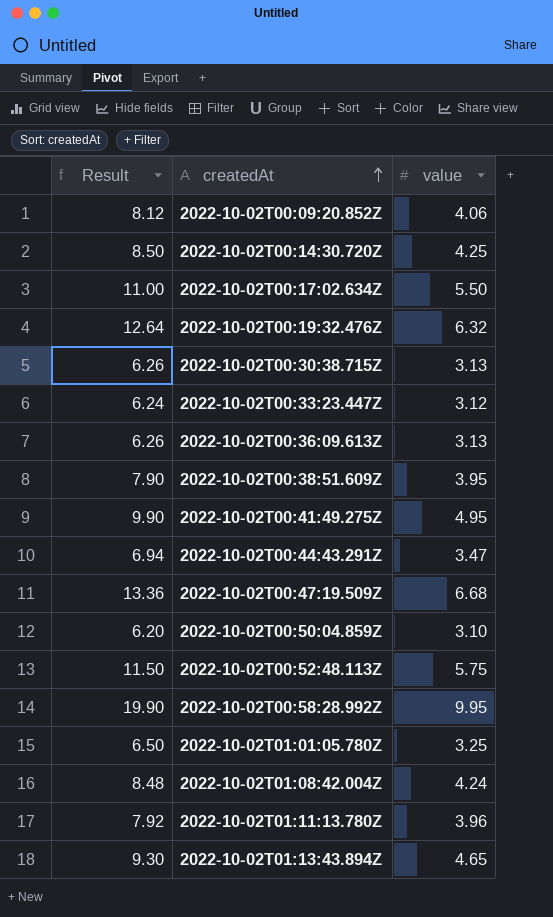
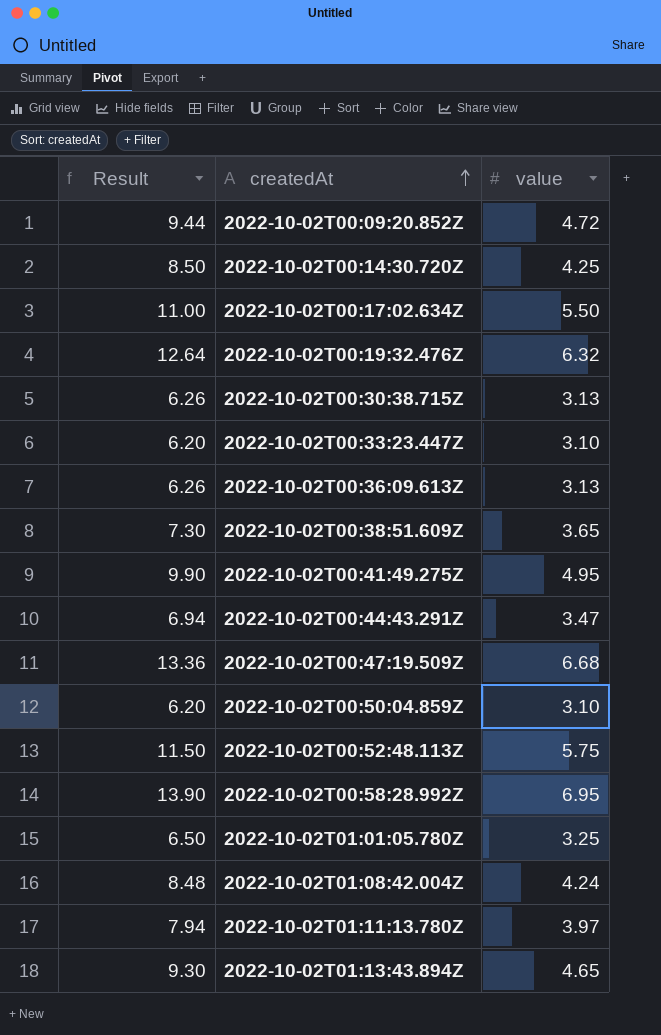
2022-10-02T00:09:20.852Z | Result: 8.12 -> 9.44
2022-10-02T00:09:20.852Z | value: 4.06 -> 4.72
2022-10-02T00:33:23.447Z | Result: 6.24 -> 6.20
2022-10-02T00:33:23.447Z | value: 3.12 -> 3.10
2022-10-02T00:38:51.609Z | Result: 7.90 -> 7.30
2022-10-02T00:38:51.609Z | value: 3.95 -> 3.65
2022-10-02T00:58:28.992Z | Result: 19.90 -> 13.90
2022-10-02T00:58:28.992Z | value: 9.95 -> 6.95
2022-10-02T01:11:13.780Z | Result: 7.92 -> 7.94
2022-10-02T01:11:13.780Z | value: 3.96 -> 3.97

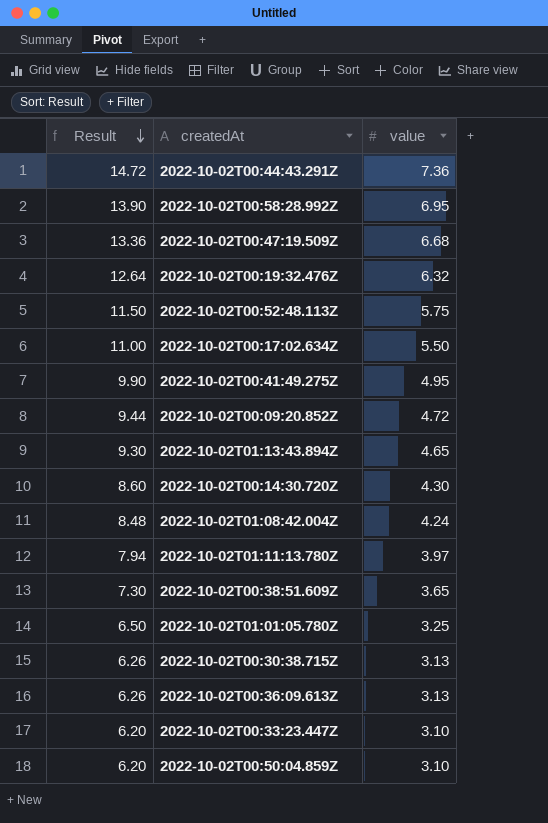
row order: createdAt ascending -> Result descending
2022-10-02T00:44:43.291Z | Result: 6.94 -> 14.72
2022-10-02T00:44:43.291Z | value: 3.47 -> 7.36
2022-10-02T00:14:30.720Z | Result: 8.50 -> 8.60
2022-10-02T00:14:30.720Z | value: 4.25 -> 4.30

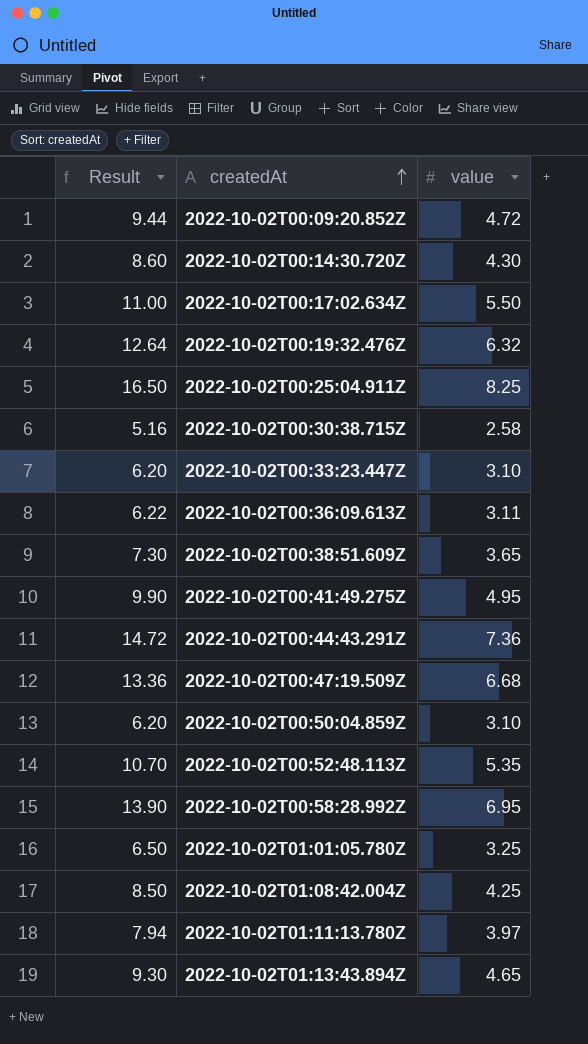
row order: Result descending -> createdAt ascending
row 2022-10-02T00:25:04.911Z: none -> 16.50 | 8.25
2022-10-02T00:30:38.715Z | Result: 6.26 -> 5.16
2022-10-02T00:30:38.715Z | value: 3.13 -> 2.58
2022-10-02T00:36:09.613Z | Result: 6.26 -> 6.22
2022-10-02T00:36:09.613Z | value: 3.13 -> 3.11
2022-10-02T00:52:48.113Z | Result: 11.50 -> 10.70
2022-10-02T00:52:48.113Z | value: 5.75 -> 5.35
2022-10-02T01:08:42.004Z | Result: 8.48 -> 8.50
2022-10-02T01:08:42.004Z | value: 4.24 -> 4.25

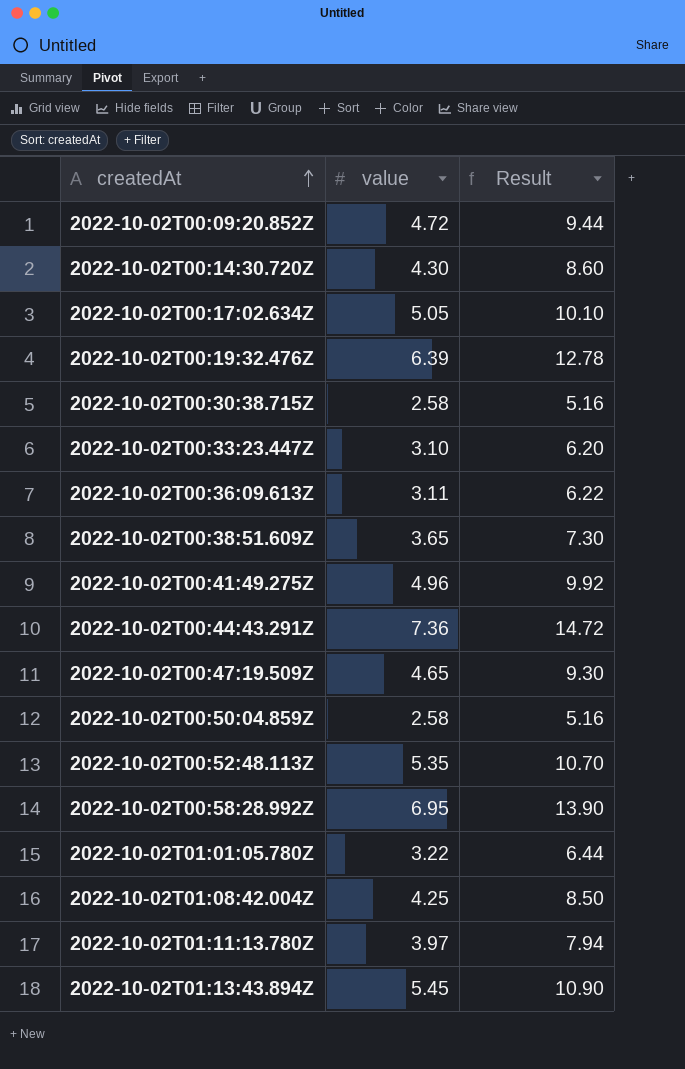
column Result | position: 1 -> 3
row 2022-10-02T00:25:04.911Z: 16.50 | 8.25 -> none
2022-10-02T00:17:02.634Z | value: 5.50 -> 5.05
2022-10-02T00:17:02.634Z | Result: 11.00 -> 10.10
2022-10-02T00:19:32.476Z | value: 6.32 -> 6.39
2022-10-02T00:19:32.476Z | Result: 12.64 -> 12.78
2022-10-02T00:41:49.275Z | value: 4.95 -> 4.96
2022-10-02T00:41:49.275Z | Result: 9.90 -> 9.92
2022-10-02T00:47:19.509Z | value: 6.68 -> 4.65
2022-10-02T00:47:19.509Z | Result: 13.36 -> 9.30
2022-10-02T00:50:04.859Z | value: 3.10 -> 2.58
2022-10-02T00:50:04.859Z | Result: 6.20 -> 5.16
2022-10-02T01:01:05.780Z | value: 3.25 -> 3.22
2022-10-02T01:01:05.780Z | Result: 6.50 -> 6.44
2022-10-02T01:13:43.894Z | value: 4.65 -> 5.45
2022-10-02T01:13:43.894Z | Result: 9.30 -> 10.90

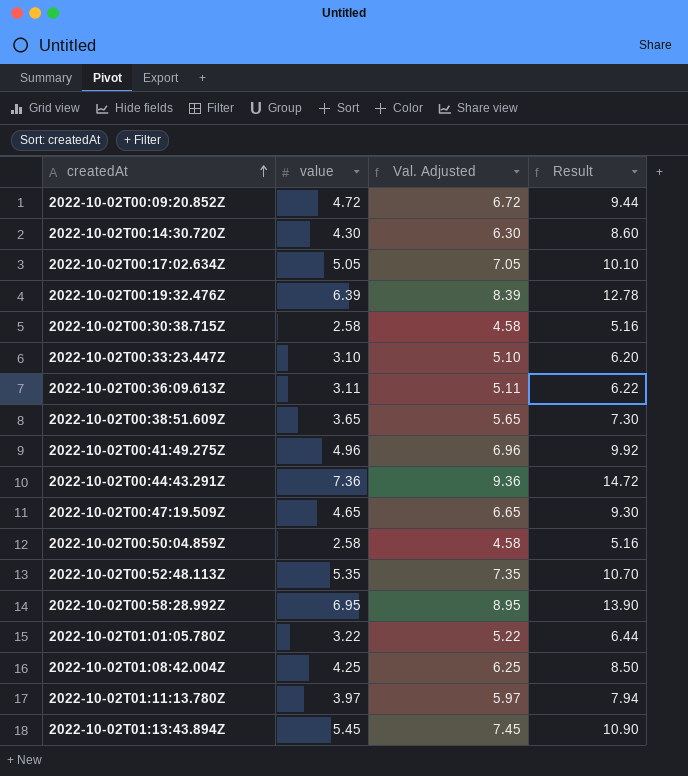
column Val. Adjusted | formula: none -> [value] + 2

